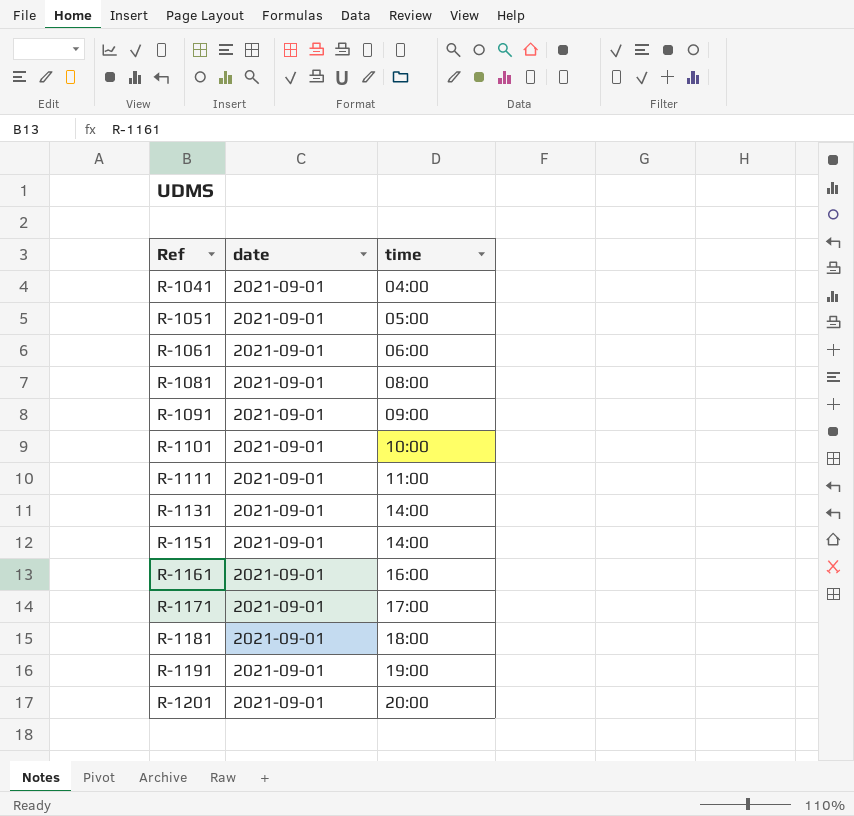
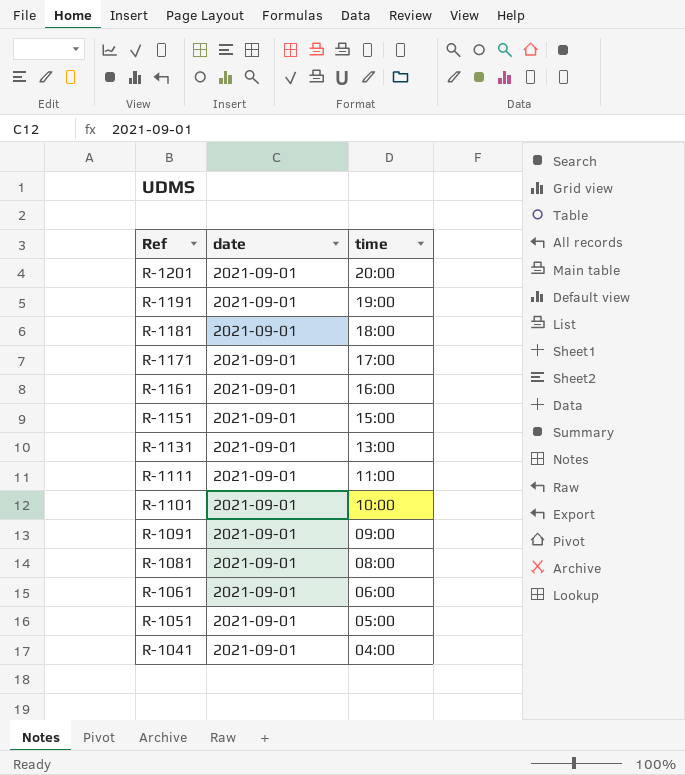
row order: Ref ascending -> Ref descending
R-1151 | time: 14:00 -> 15:00
R-1131 | time: 14:00 -> 13:00

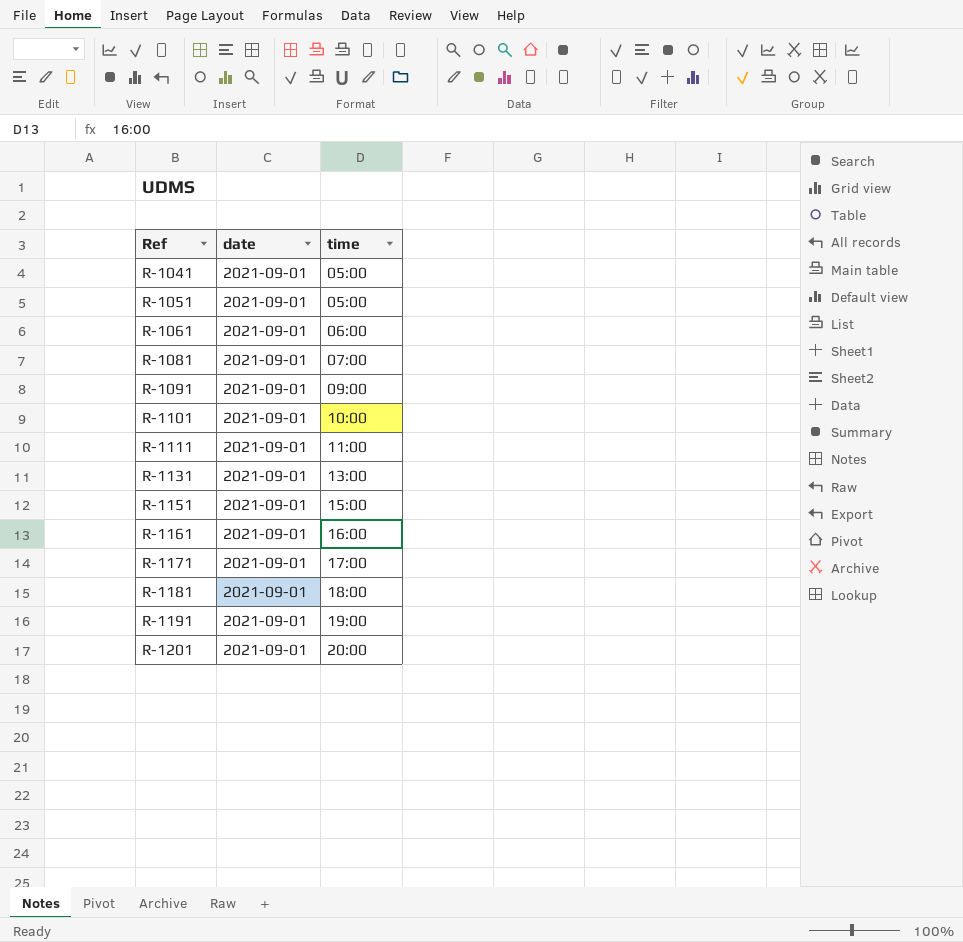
row order: Ref descending -> Ref ascending
R-1041 | time: 04:00 -> 05:00
R-1081 | time: 08:00 -> 07:00

